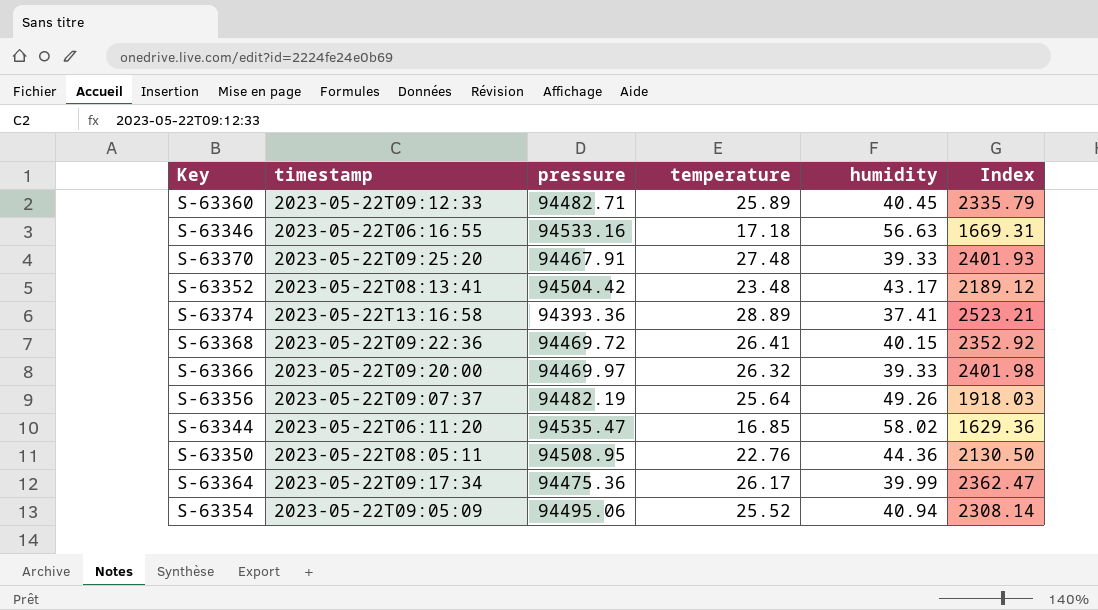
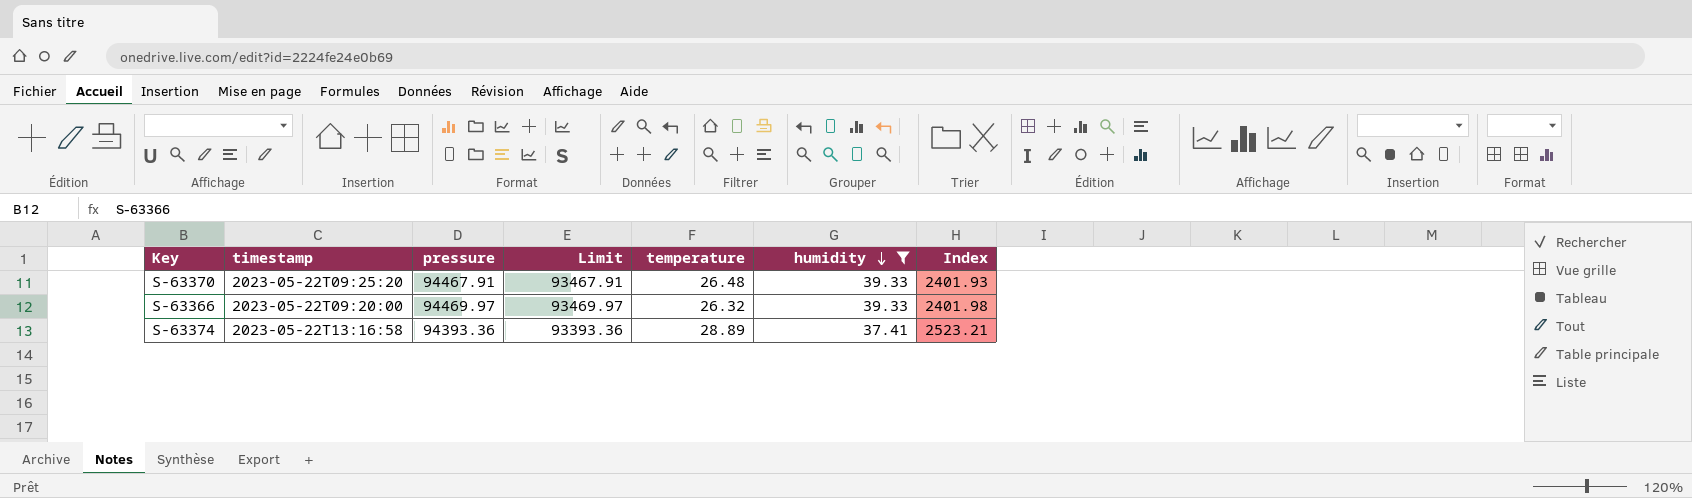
filter: none -> humidity <= 39.33
row order: none -> humidity descending
column Limit | formula: none -> [pressure] - 1000
S-63370 | temperature: 27.48 -> 26.48

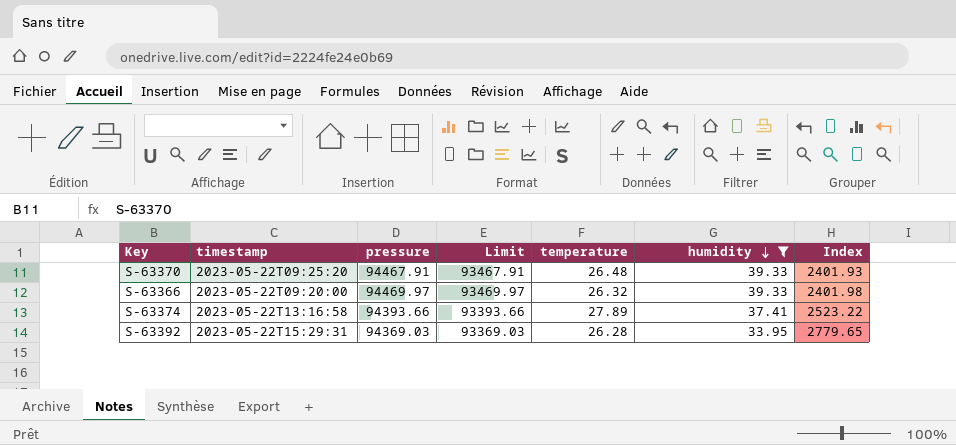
S-63374 | pressure: 94393.36 -> 94393.66
S-63374 | Limit: 93393.36 -> 93393.66
S-63374 | temperature: 28.89 -> 27.89
S-63374 | Index: 2523.21 -> 2523.22
row S-63392: none -> 2023-05-22T15:29:31 | 94369.03 | 93369.03 | 26.28 | 33.95 | 2779.65

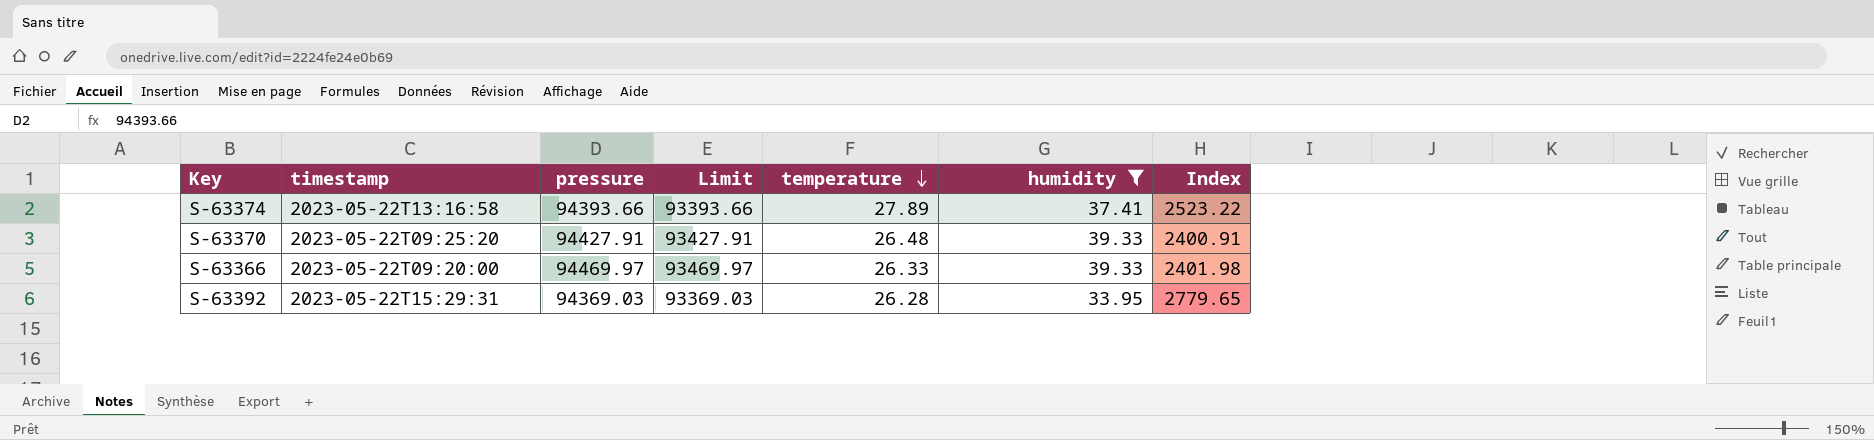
row order: humidity descending -> temperature descending
S-63370 | pressure: 94467.91 -> 94427.91
S-63370 | Limit: 93467.91 -> 93427.91
S-63370 | Index: 2401.93 -> 2400.91
S-63366 | temperature: 26.32 -> 26.33

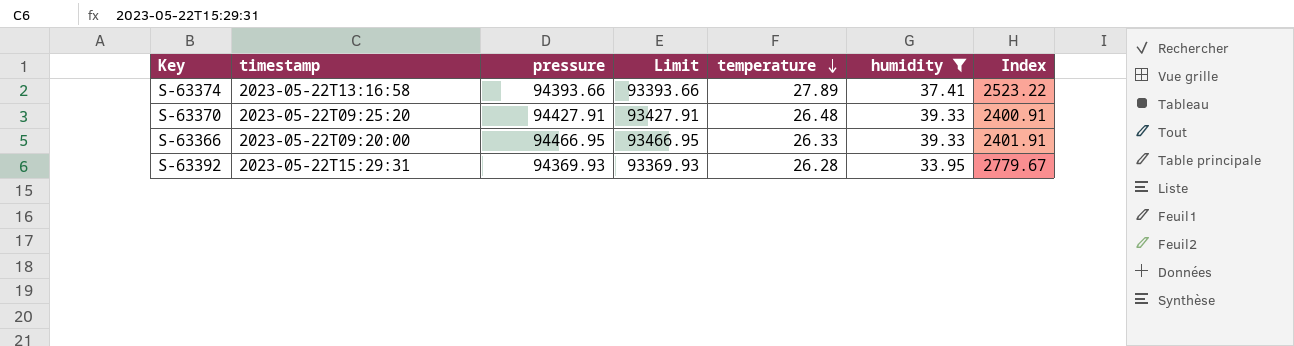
S-63366 | pressure: 94469.97 -> 94466.95
S-63366 | Limit: 93469.97 -> 93466.95
S-63366 | Index: 2401.98 -> 2401.91
S-63392 | pressure: 94369.03 -> 94369.93
S-63392 | Limit: 93369.03 -> 93369.93
S-63392 | Index: 2779.65 -> 2779.67

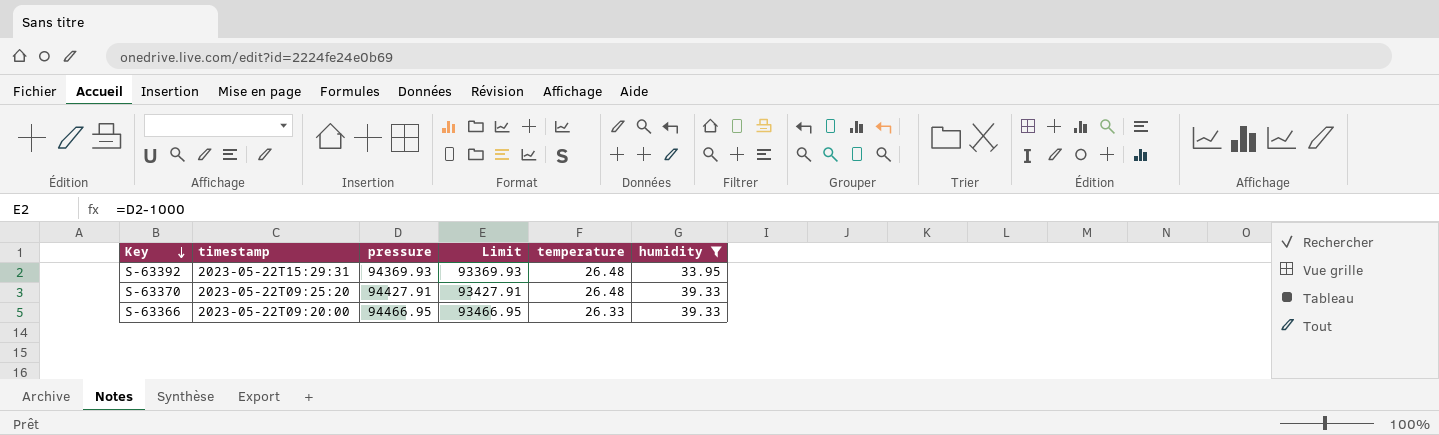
row order: temperature descending -> Key descending
column Index | formula: [pressure] / [humidity] -> none
row S-63374: 2023-05-22T13:16:58 | 94393.66 | 93393.66 | 27.89 | 37.41 | 2523.22 -> none
S-63392 | temperature: 26.28 -> 26.48

